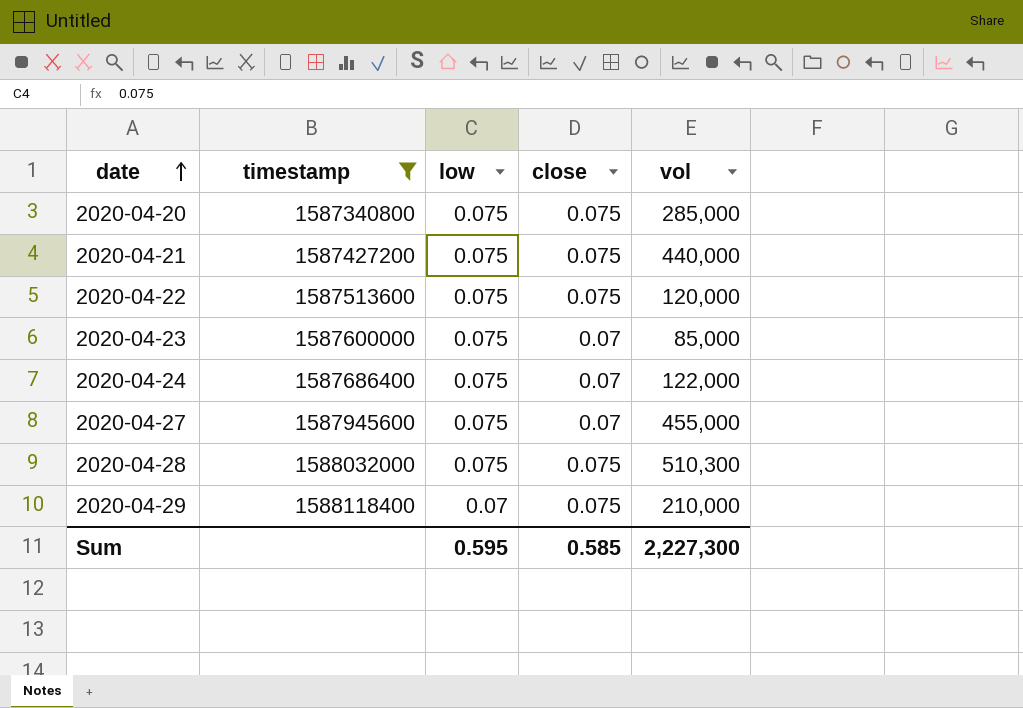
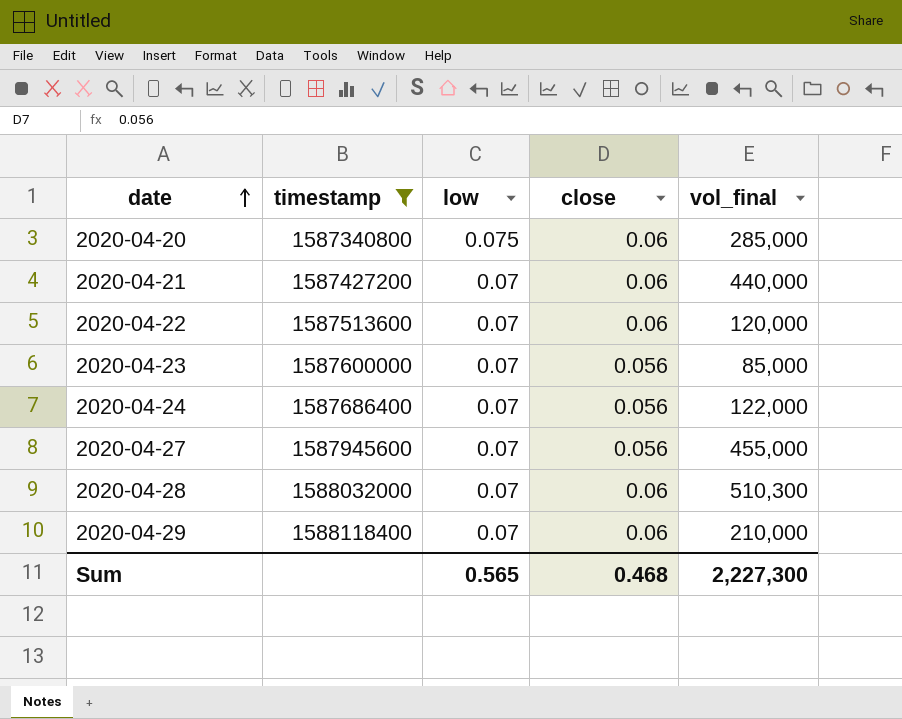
column name: vol -> vol_final
2020-04-20 | close: 0.075 -> 0.06
2020-04-21 | low: 0.075 -> 0.07
2020-04-21 | close: 0.075 -> 0.06
2020-04-22 | low: 0.075 -> 0.07
2020-04-22 | close: 0.075 -> 0.06
2020-04-23 | low: 0.075 -> 0.07
2020-04-23 | close: 0.07 -> 0.056
2020-04-24 | low: 0.075 -> 0.07
2020-04-24 | close: 0.07 -> 0.056
2020-04-27 | low: 0.075 -> 0.07
2020-04-27 | close: 0.07 -> 0.056
2020-04-28 | low: 0.075 -> 0.07
2020-04-28 | close: 0.075 -> 0.06
2020-04-29 | close: 0.075 -> 0.06
Sum | low: 0.595 -> 0.565
Sum | close: 0.585 -> 0.468

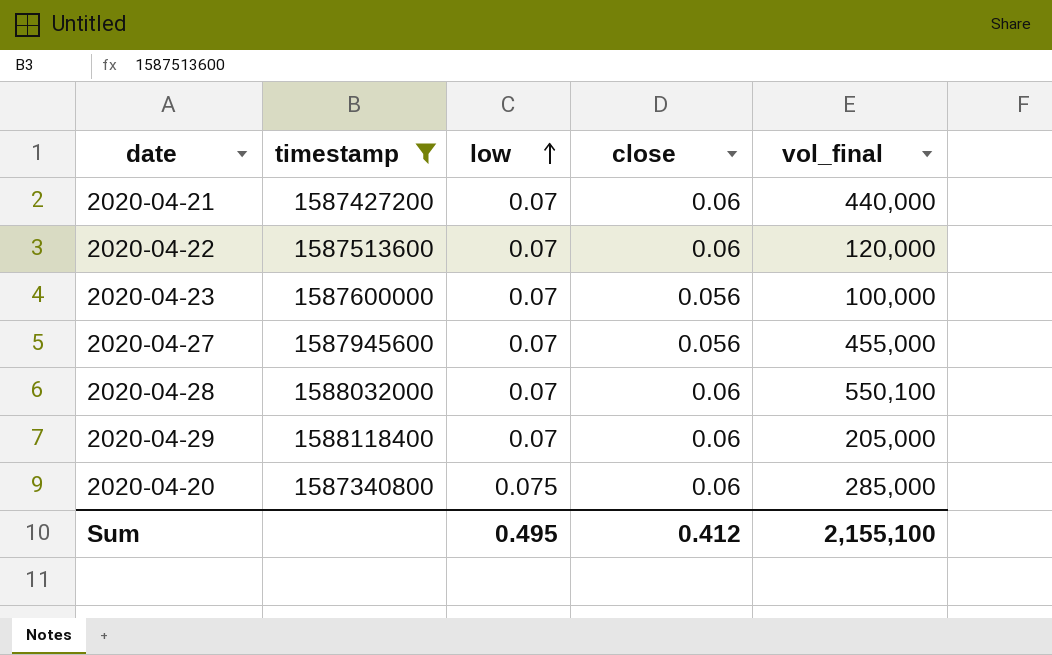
row order: date ascending -> low ascending
row 2020-04-24: 1587686400 | 0.07 | 0.056 | 122,000 -> none
2020-04-23 | vol_final: 85,000 -> 100,000
2020-04-28 | vol_final: 510,300 -> 550,100
2020-04-29 | vol_final: 210,000 -> 205,000
Sum | low: 0.565 -> 0.495
Sum | close: 0.468 -> 0.412
Sum | vol_final: 2,227,300 -> 2,155,100

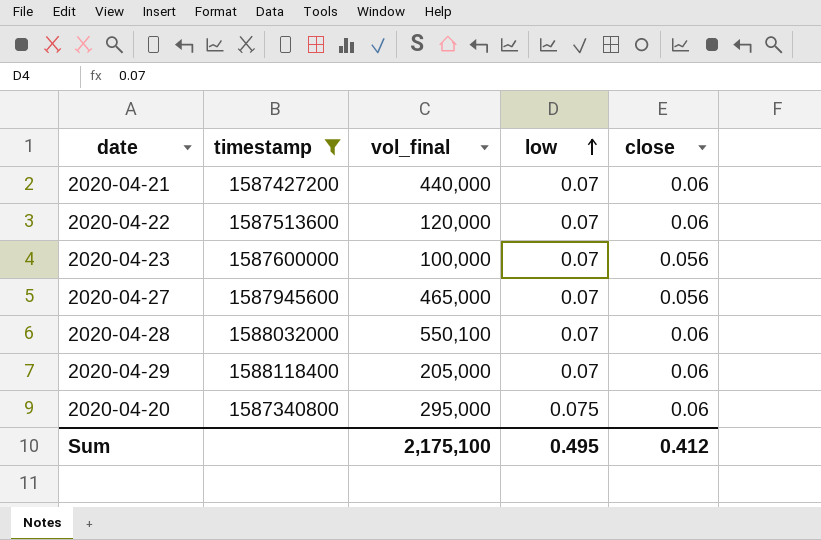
column vol_final | position: 5 -> 3
2020-04-27 | vol_final: 455,000 -> 465,000
2020-04-20 | vol_final: 285,000 -> 295,000
Sum | vol_final: 2,155,100 -> 2,175,100

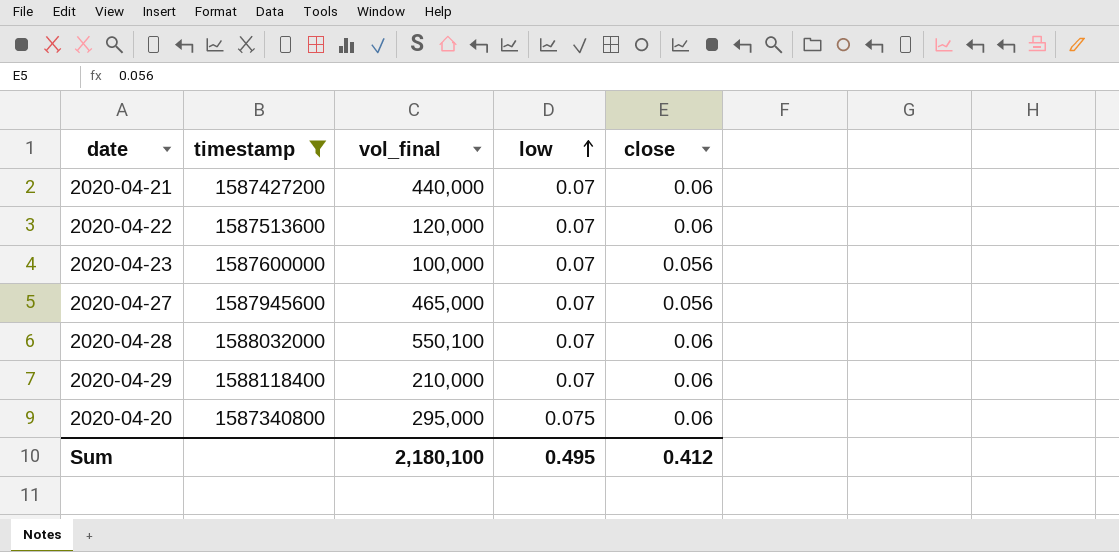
2020-04-29 | vol_final: 205,000 -> 210,000
Sum | vol_final: 2,175,100 -> 2,180,100

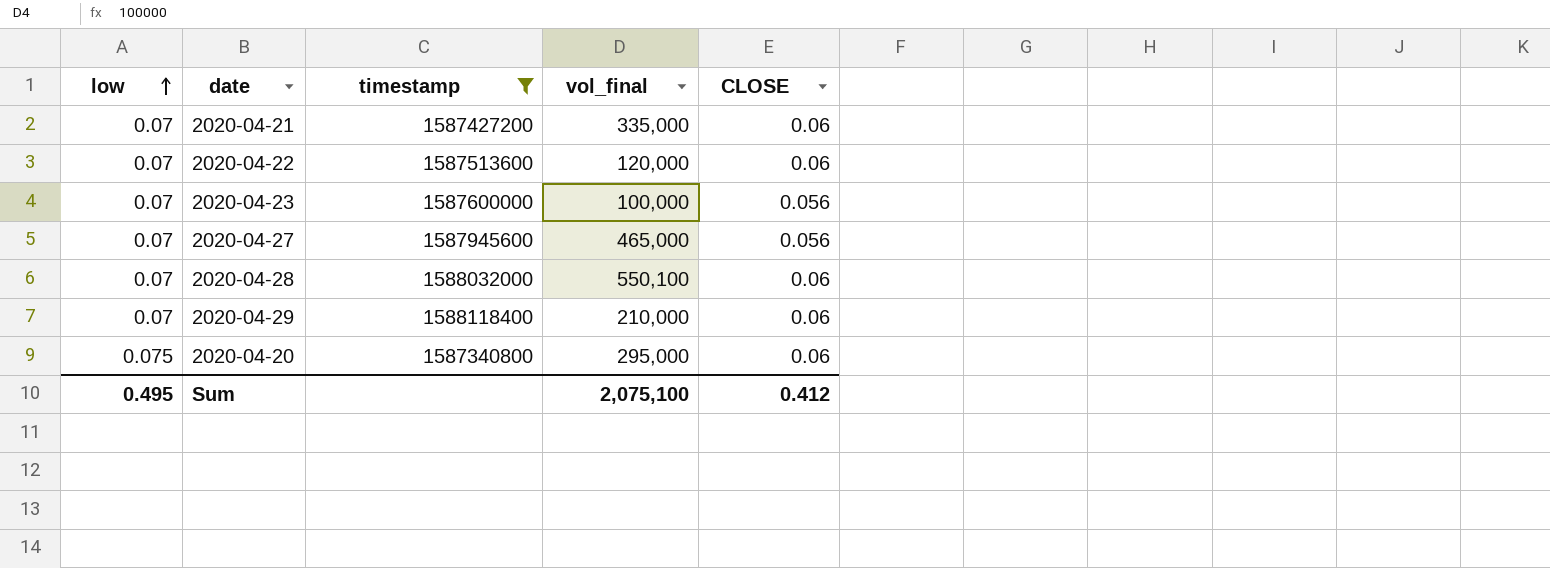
column low | position: 4 -> 1
column name: close -> CLOSE
2020-04-21 | vol_final: 440,000 -> 335,000
Sum | vol_final: 2,180,100 -> 2,075,100

